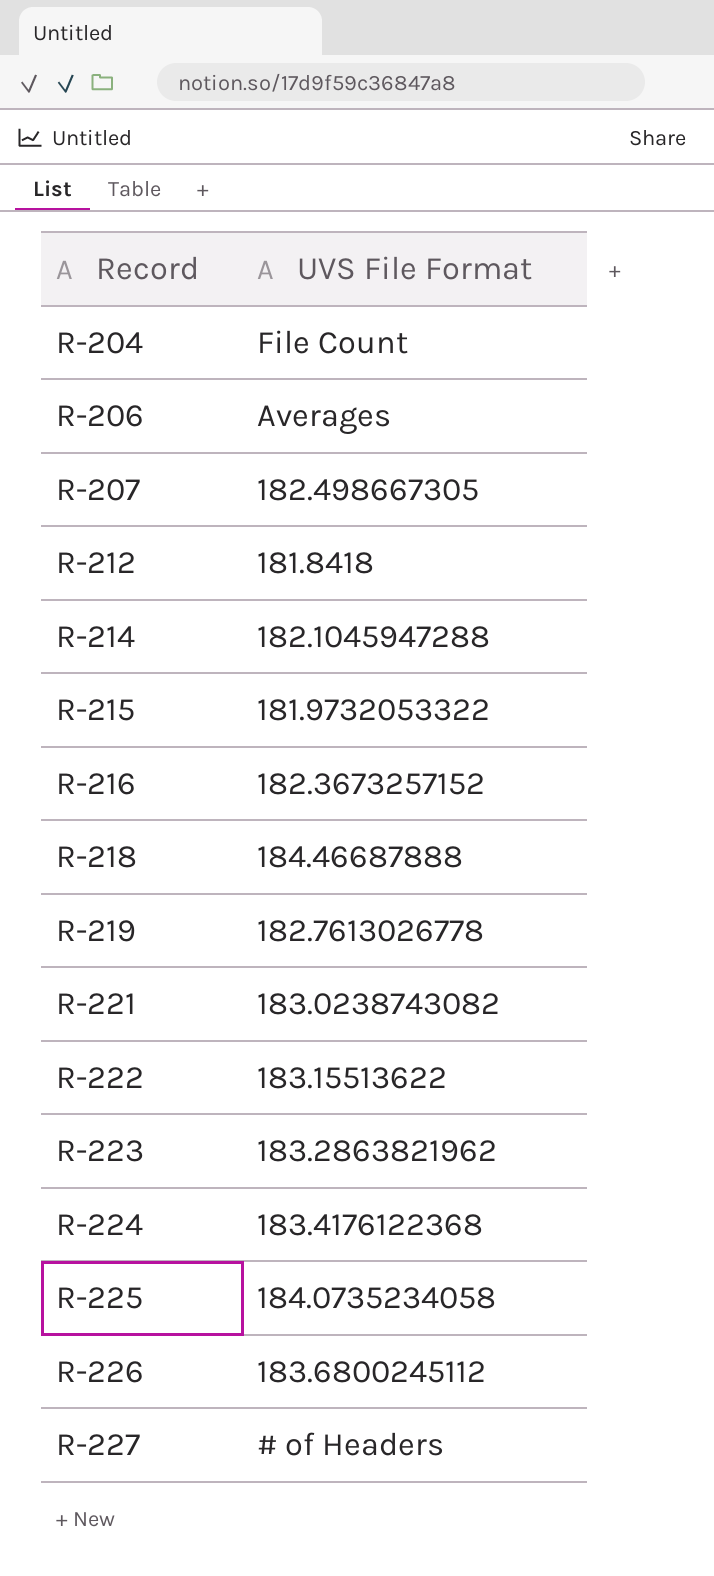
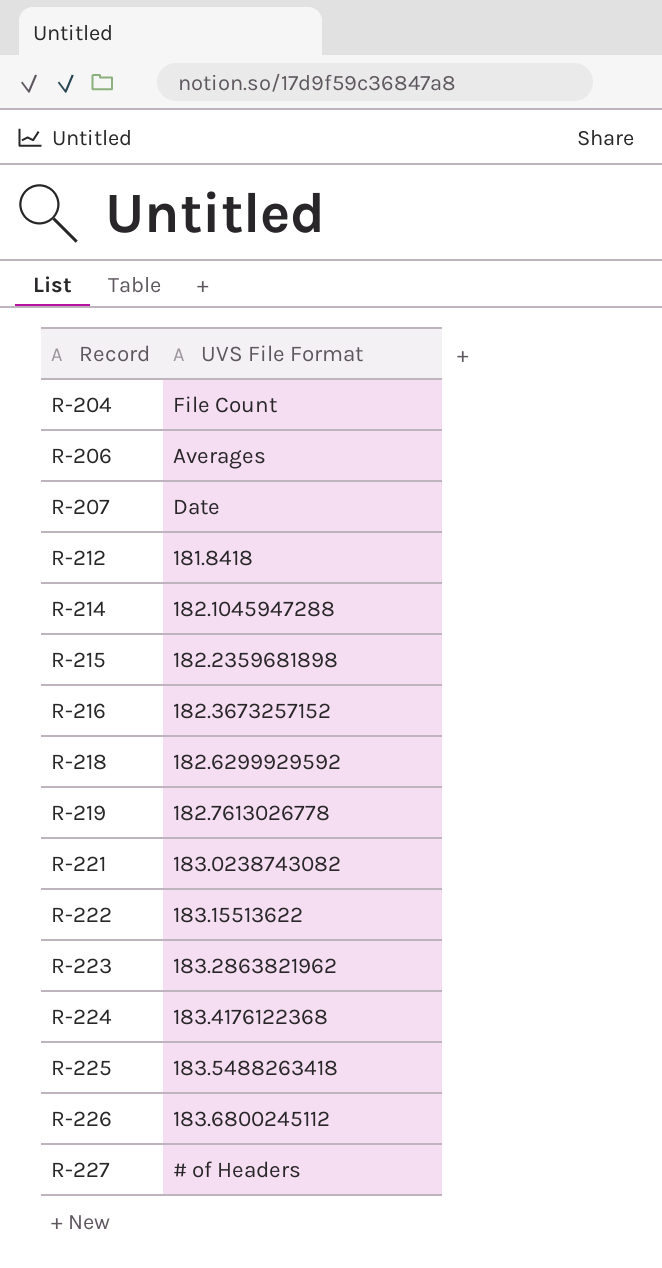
R-207 | UVS File Format: 182.498667305 -> Date
R-215 | UVS File Format: 181.9732053322 -> 182.2359681898
R-218 | UVS File Format: 184.46687888 -> 182.6299929592
R-225 | UVS File Format: 184.0735234058 -> 183.5488263418

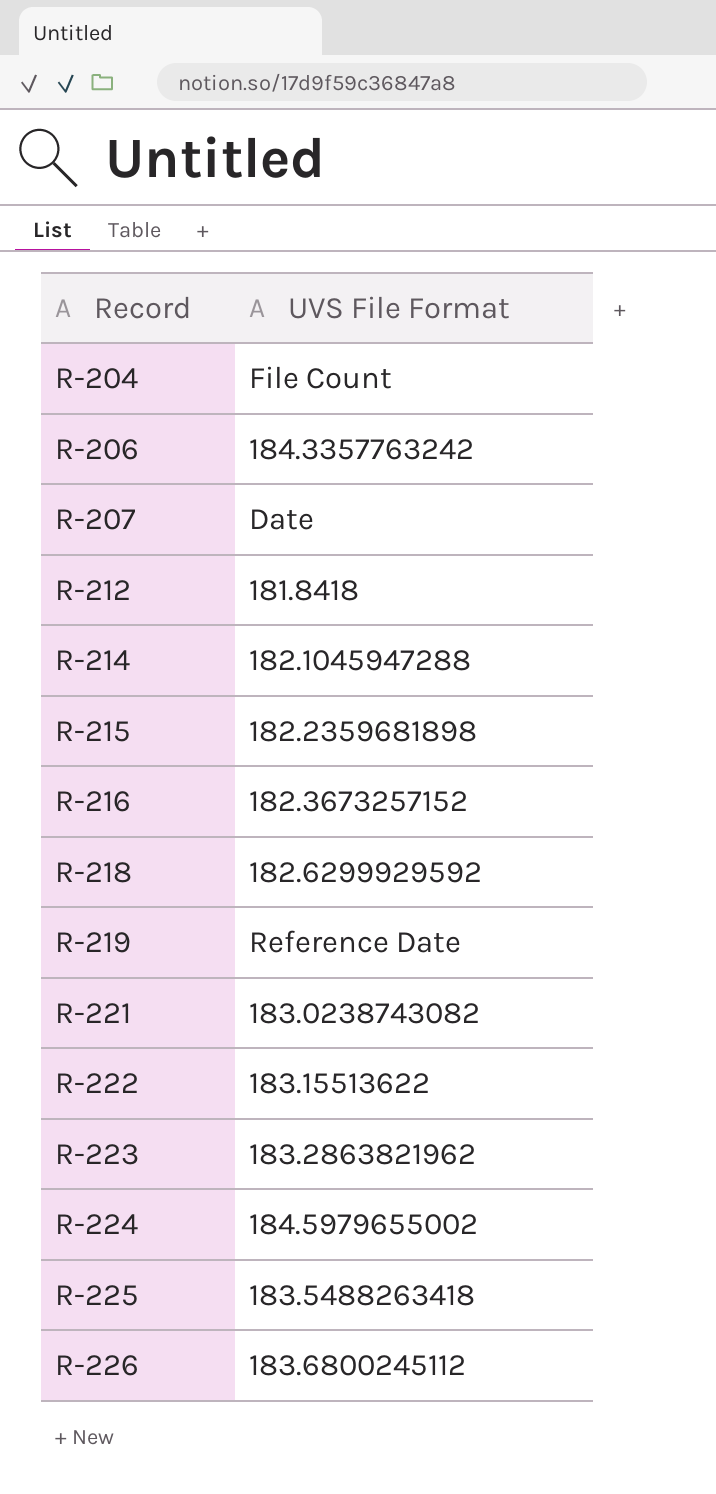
row R-227: # of Headers -> none
R-206 | UVS File Format: Averages -> 184.3357763242
R-219 | UVS File Format: 182.7613026778 -> Reference Date
R-224 | UVS File Format: 183.4176122368 -> 184.5979655002

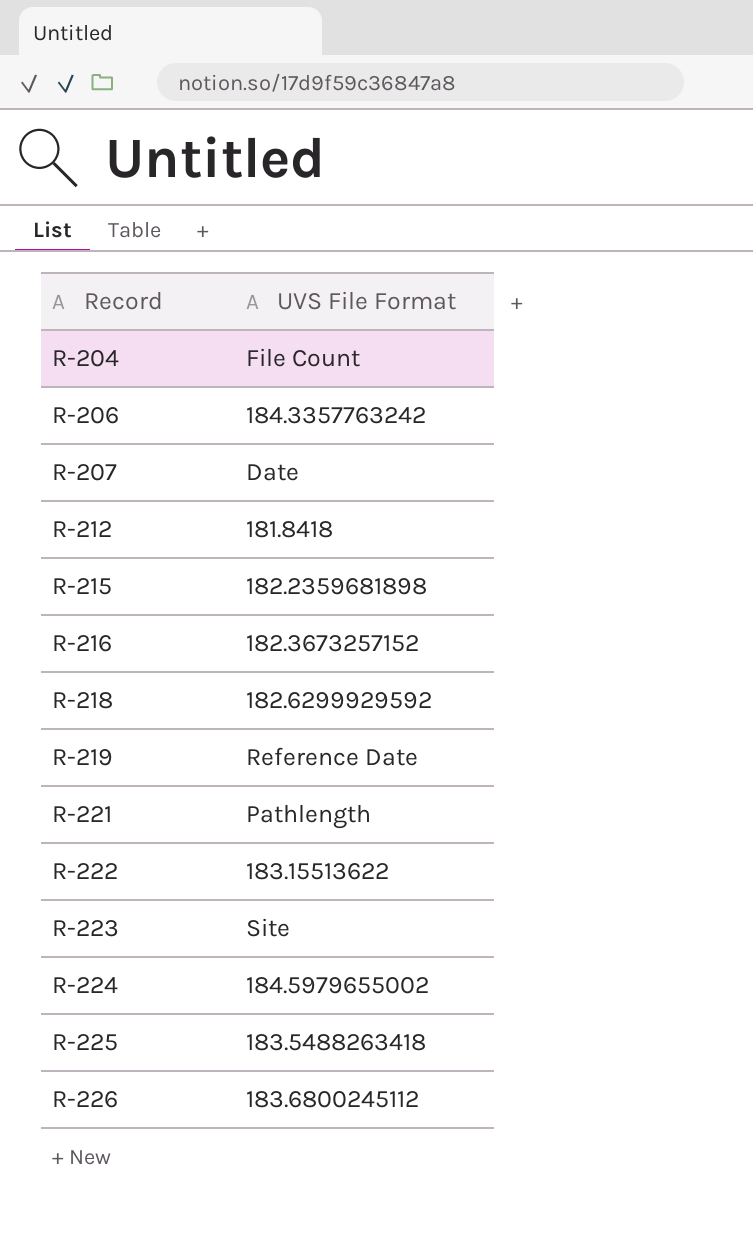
row R-214: 182.1045947288 -> none
R-221 | UVS File Format: 183.0238743082 -> Pathlength
R-223 | UVS File Format: 183.2863821962 -> Site

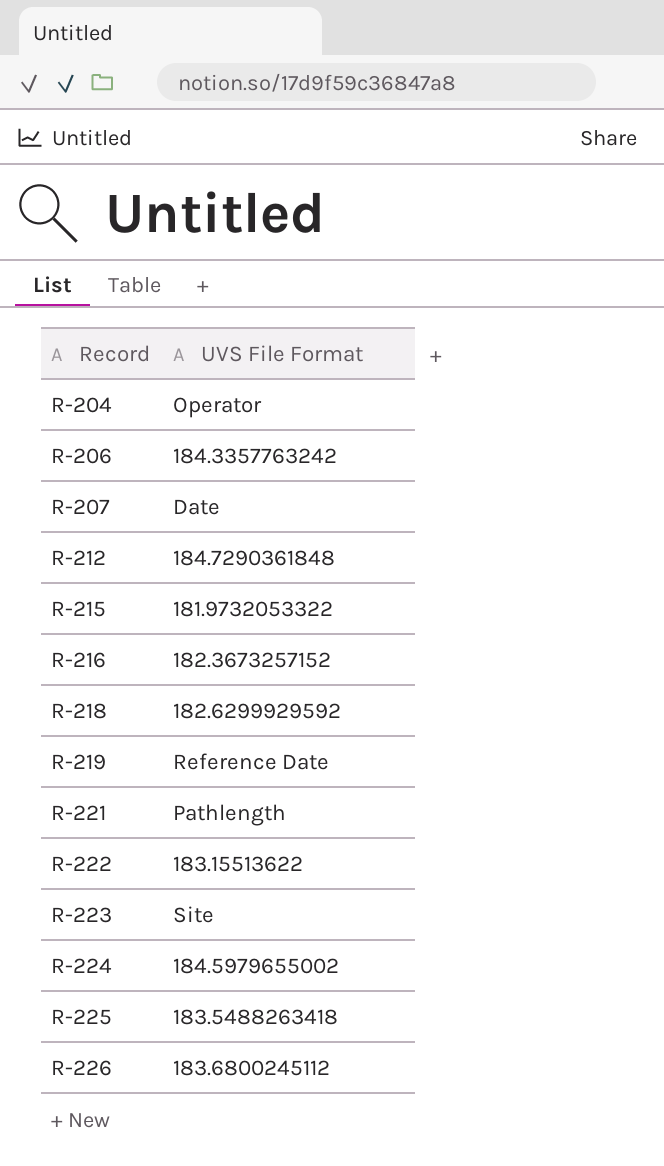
R-204 | UVS File Format: File Count -> Operator
R-212 | UVS File Format: 181.8418 -> 184.7290361848
R-215 | UVS File Format: 182.2359681898 -> 181.9732053322

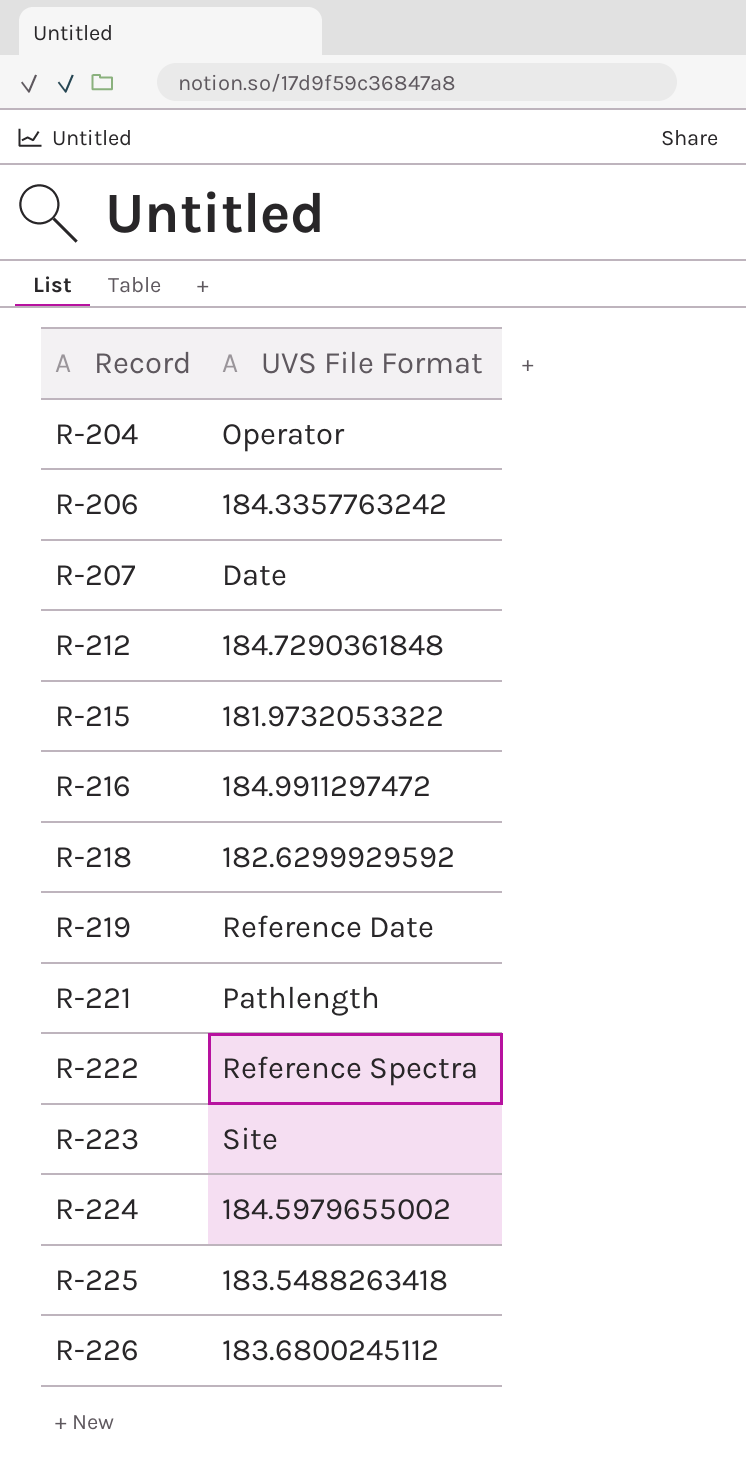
R-216 | UVS File Format: 182.3673257152 -> 184.9911297472
R-222 | UVS File Format: 183.15513622 -> Reference Spectra

